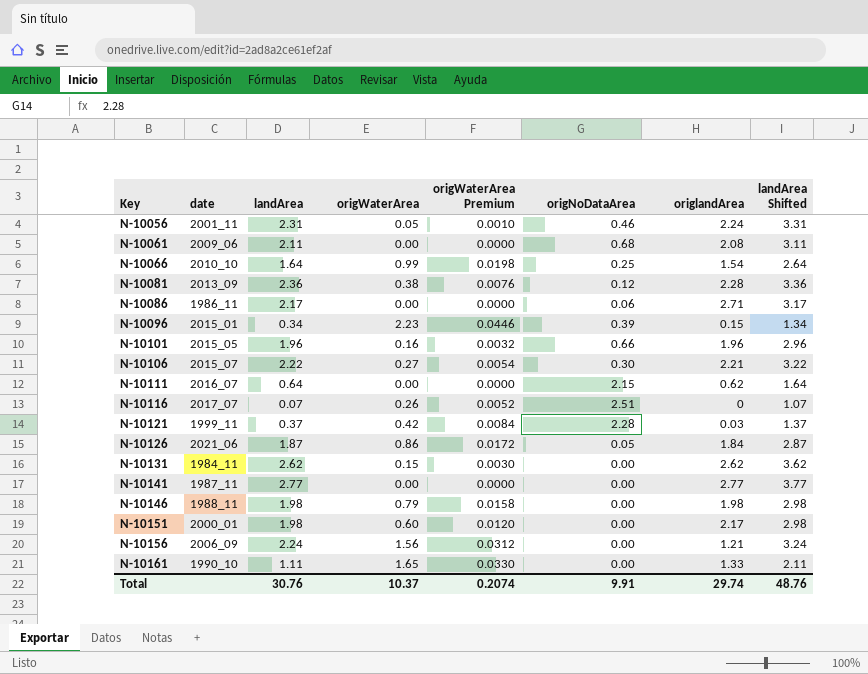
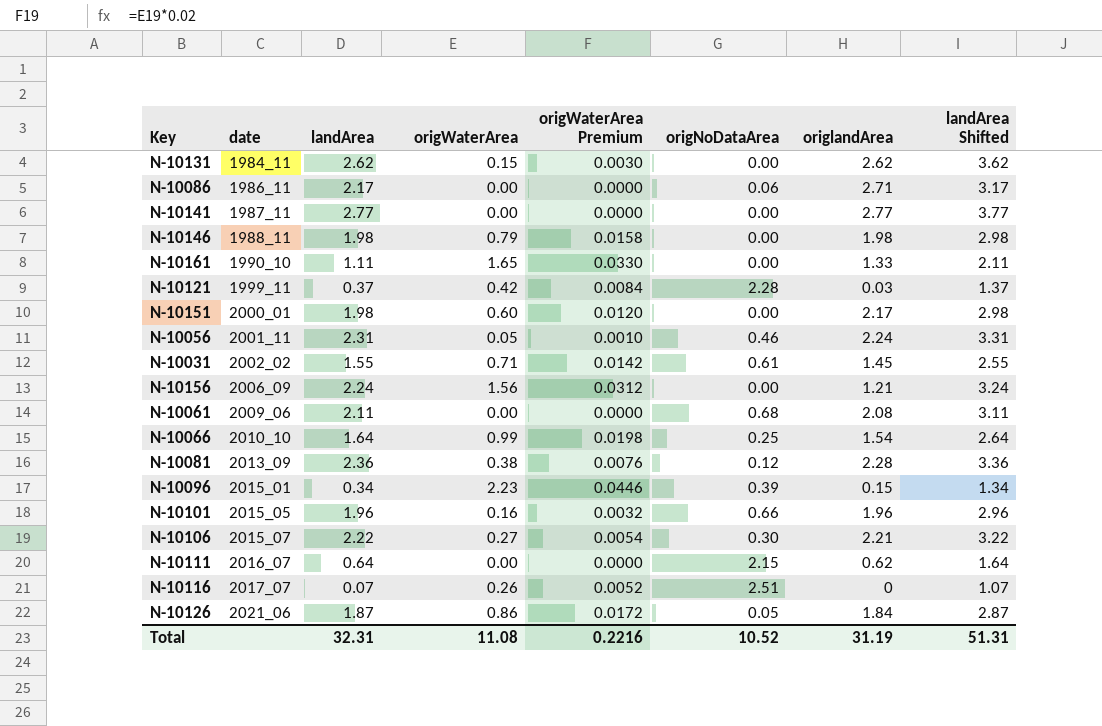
row order: Key ascending -> date ascending
row N-10031: none -> 2002_02 | 1.55 | 0.71 | 0.0142 | 0.61 | 1.45 | 2.55
Total | landArea: 30.76 -> 32.31
Total | origWaterArea: 10.37 -> 11.08
Total | origWaterArea Premium: 0.2074 -> 0.2216
Total | origNoDataArea: 9.91 -> 10.52
Total | origlandArea: 29.74 -> 31.19
Total | landArea Shifted: 48.76 -> 51.31

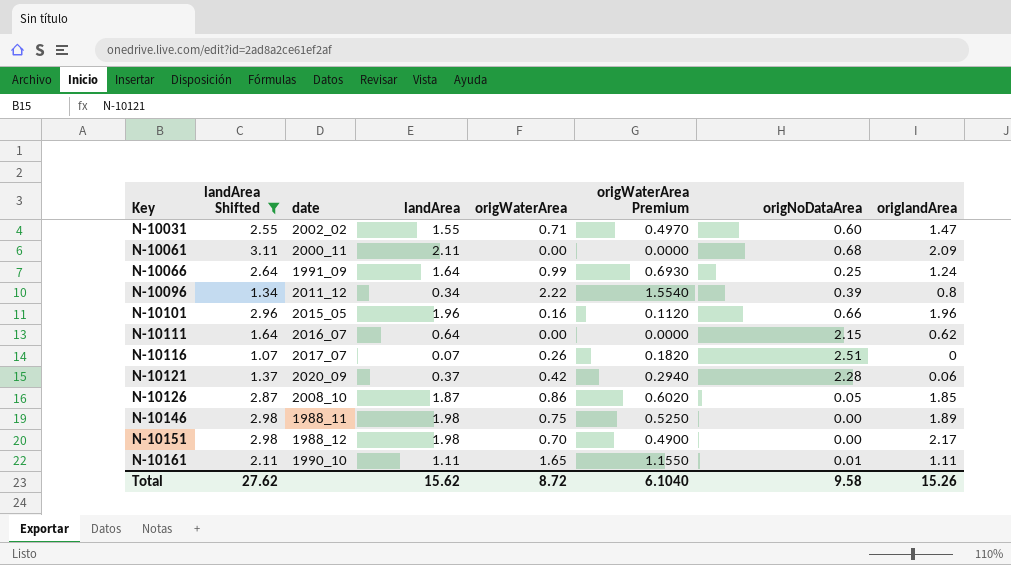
filter: none -> landArea Shifted <= 3.11
row order: date ascending -> Key ascending
column landArea Shifted | position: 8 -> 2
column origWaterArea Premium | formula: [origWaterArea] * 0.02 -> [origWaterArea] * 0.7
N-10031 | origNoDataArea: 0.61 -> 0.60
N-10031 | origlandArea: 1.45 -> 1.47
N-10061 | date: 2009_06 -> 2000_11
N-10061 | origlandArea: 2.08 -> 2.09
N-10066 | date: 2010_10 -> 1991_09
N-10066 | origlandArea: 1.54 -> 1.24
N-10096 | date: 2015_01 -> 2011_12
N-10096 | origWaterArea: 2.23 -> 2.22
N-10096 | origlandArea: 0.15 -> 0.8
N-10121 | date: 1999_11 -> 2020_09
N-10121 | origlandArea: 0.03 -> 0.06
N-10126 | date: 2021_06 -> 2008_10
N-10126 | origlandArea: 1.84 -> 1.85
N-10146 | origWaterArea: 0.79 -> 0.75
N-10146 | origlandArea: 1.98 -> 1.89
N-10151 | date: 2000_01 -> 1988_12
N-10151 | origWaterArea: 0.60 -> 0.70
N-10161 | origNoDataArea: 0.00 -> 0.01
N-10161 | origlandArea: 1.33 -> 1.11
Total | landArea Shifted: 51.31 -> 27.62
Total | landArea: 32.31 -> 15.62
Total | origWaterArea: 11.08 -> 8.72
Total | origWaterArea Premium: 0.2216 -> 6.1040
Total | origNoDataArea: 10.52 -> 9.58
Total | origlandArea: 31.19 -> 15.26

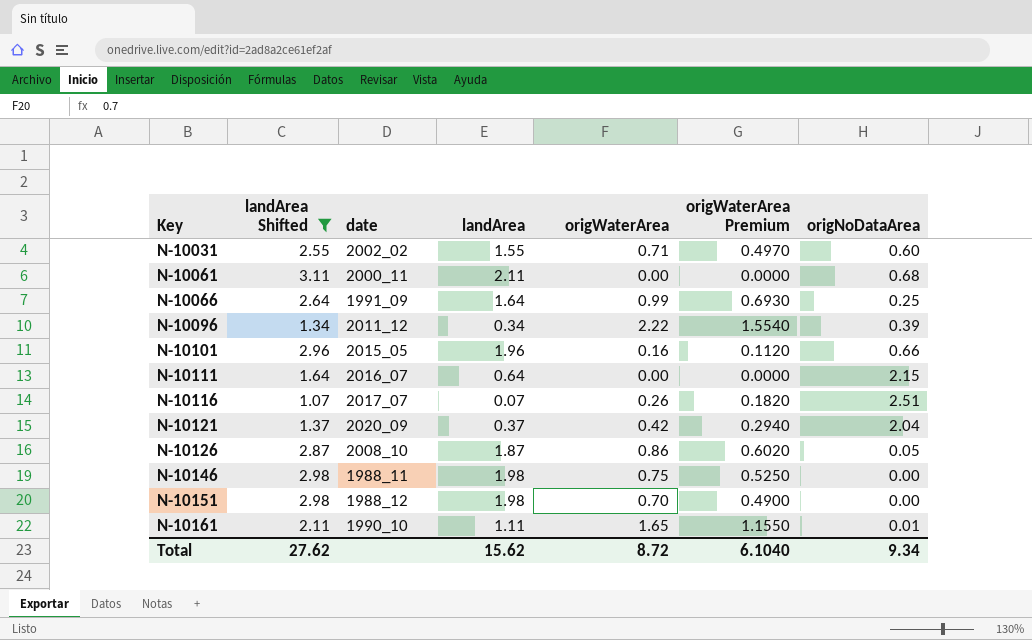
column origlandArea | position: 8 -> none
N-10121 | origNoDataArea: 2.28 -> 2.04
Total | origNoDataArea: 9.58 -> 9.34

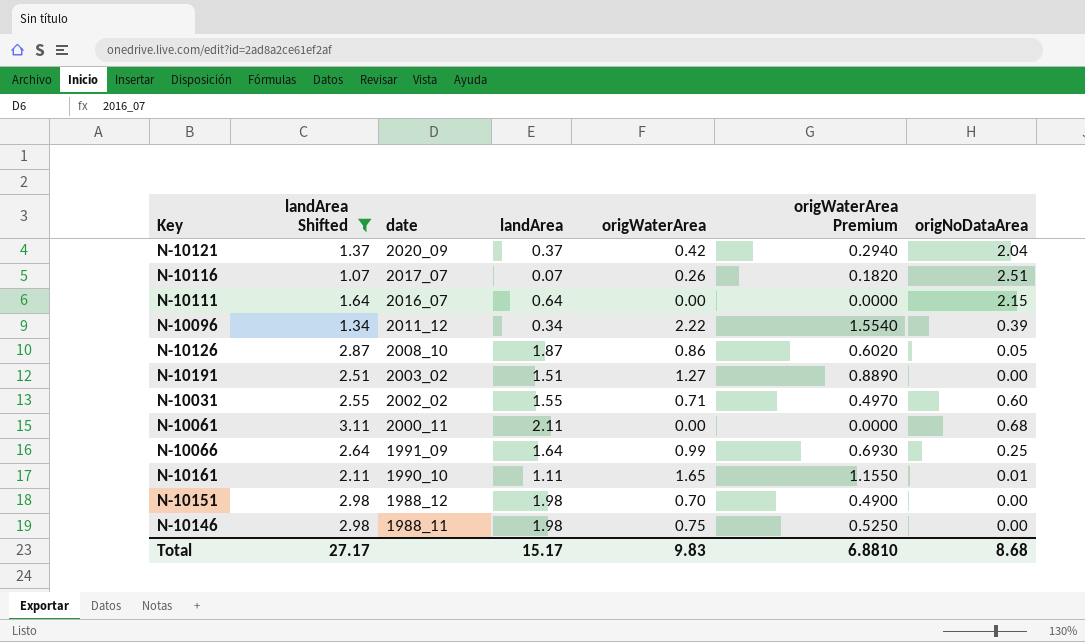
row order: Key ascending -> date descending
row N-10101: 2.96 | 2015_05 | 1.96 | 0.16 | 0.1120 | 0.66 -> none
row N-10191: none -> 2.51 | 2003_02 | 1.51 | 1.27 | 0.8890 | 0.00
Total | landArea Shifted: 27.62 -> 27.17
Total | landArea: 15.62 -> 15.17
Total | origWaterArea: 8.72 -> 9.83
Total | origWaterArea Premium: 6.1040 -> 6.8810
Total | origNoDataArea: 9.34 -> 8.68

